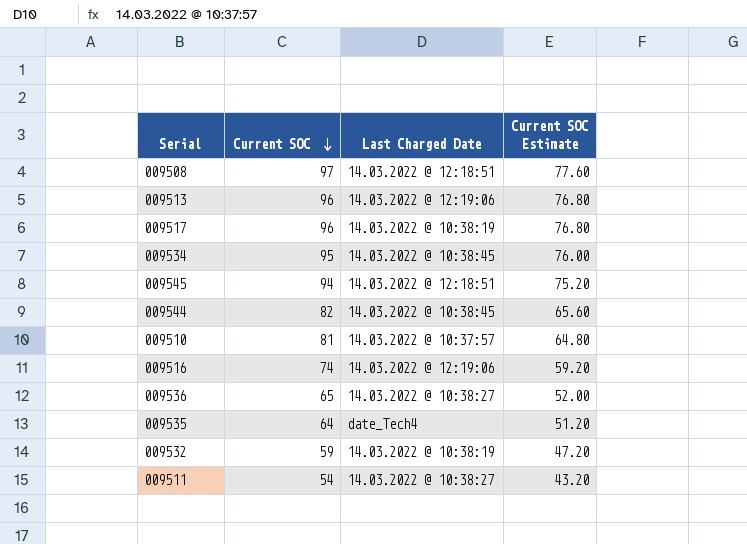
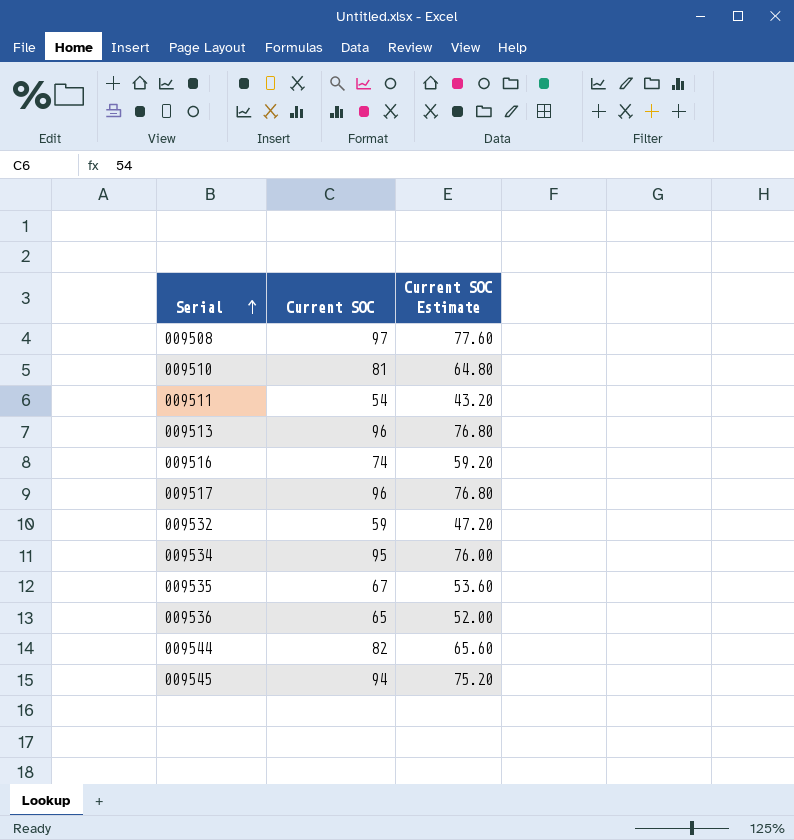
row order: Current SOC descending -> Serial ascending
column Last Charged Date | position: 3 -> none
009535 | Current SOC: 64 -> 67
009535 | Current SOC Estimate: 51.20 -> 53.60

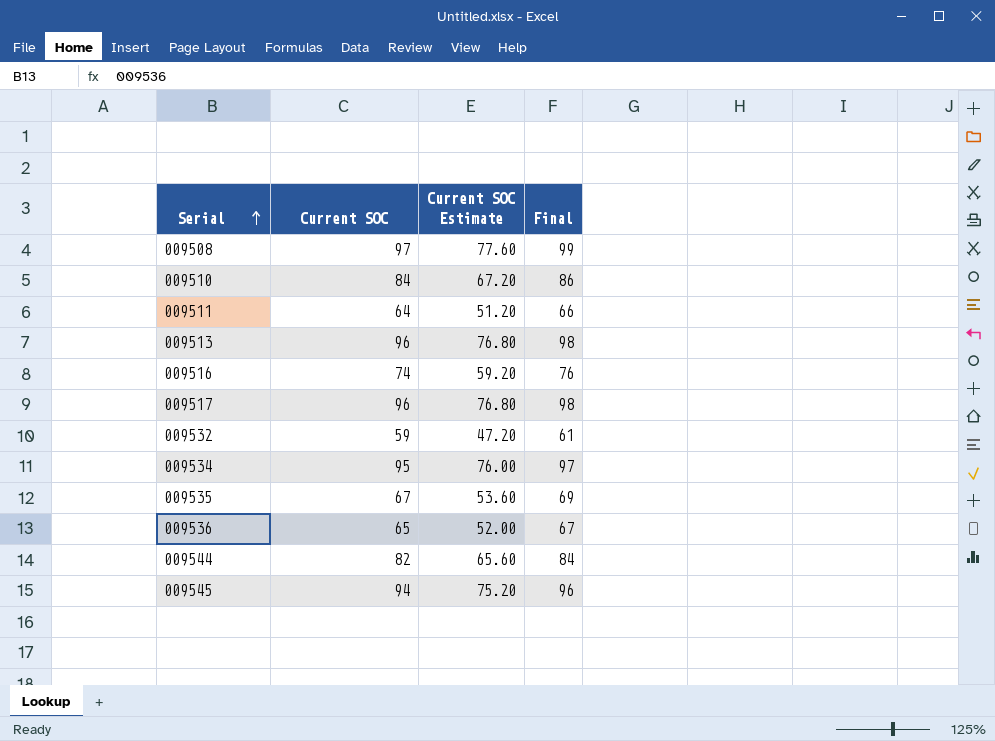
column Final | formula: none -> [Current SOC] + 2
009510 | Current SOC: 81 -> 84
009510 | Current SOC Estimate: 64.80 -> 67.20
009511 | Current SOC: 54 -> 64
009511 | Current SOC Estimate: 43.20 -> 51.20

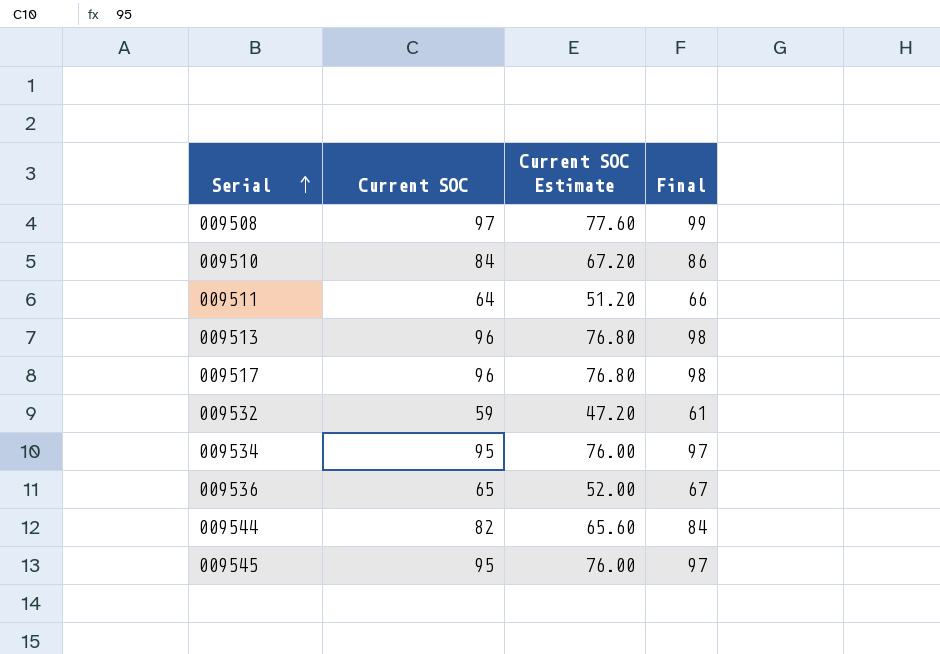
row 009516: 74 | 59.20 | 76 -> none
row 009535: 67 | 53.60 | 69 -> none
009545 | Current SOC: 94 -> 95
009545 | Current SOC Estimate: 75.20 -> 76.00
009545 | Final: 96 -> 97

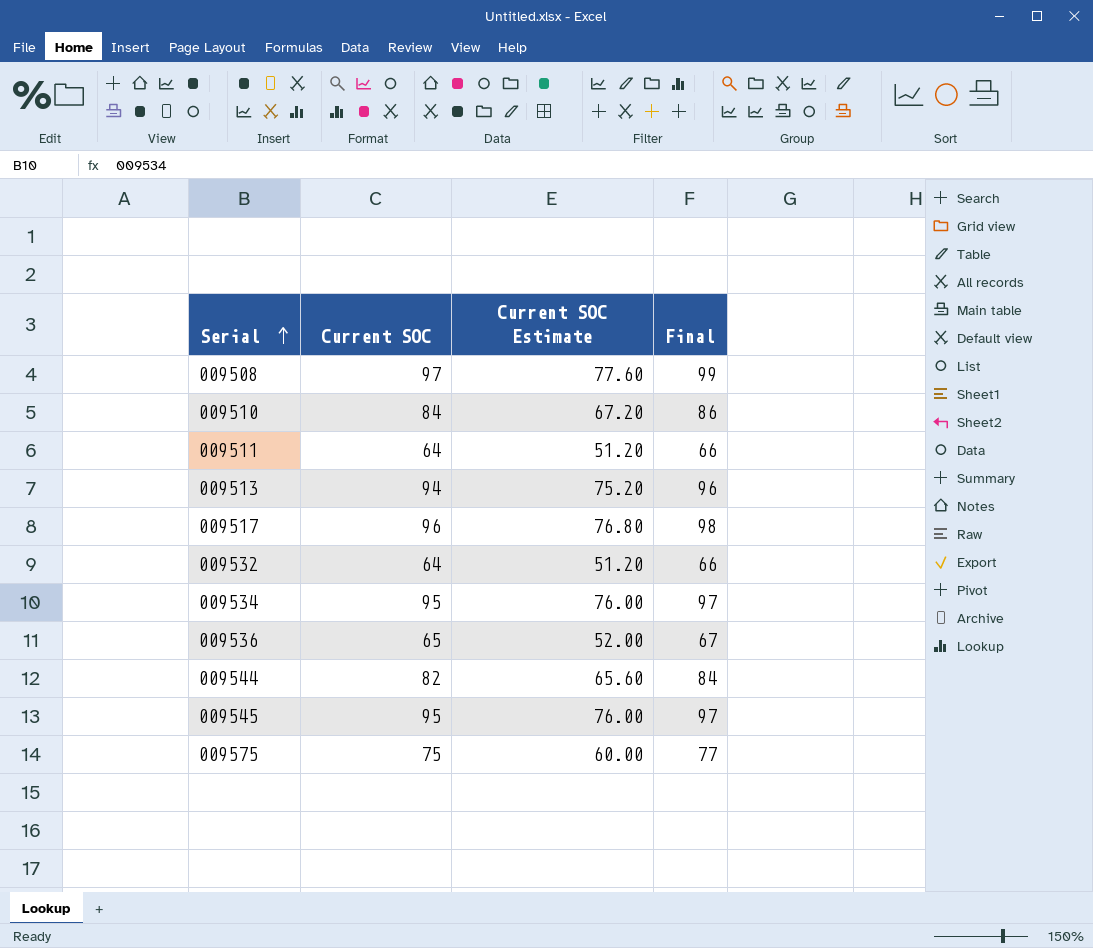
009513 | Current SOC: 96 -> 94
009513 | Current SOC Estimate: 76.80 -> 75.20
009513 | Final: 98 -> 96
009532 | Current SOC: 59 -> 64
009532 | Current SOC Estimate: 47.20 -> 51.20
009532 | Final: 61 -> 66
row 009575: none -> 75 | 60.00 | 77

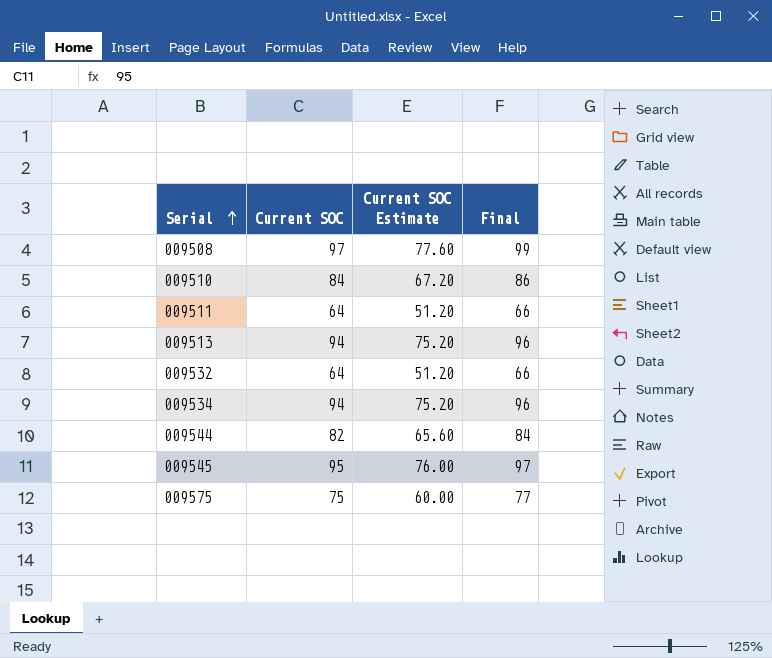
row 009517: 96 | 76.80 | 98 -> none
row 009536: 65 | 52.00 | 67 -> none
009534 | Current SOC: 95 -> 94
009534 | Current SOC Estimate: 76.00 -> 75.20
009534 | Final: 97 -> 96

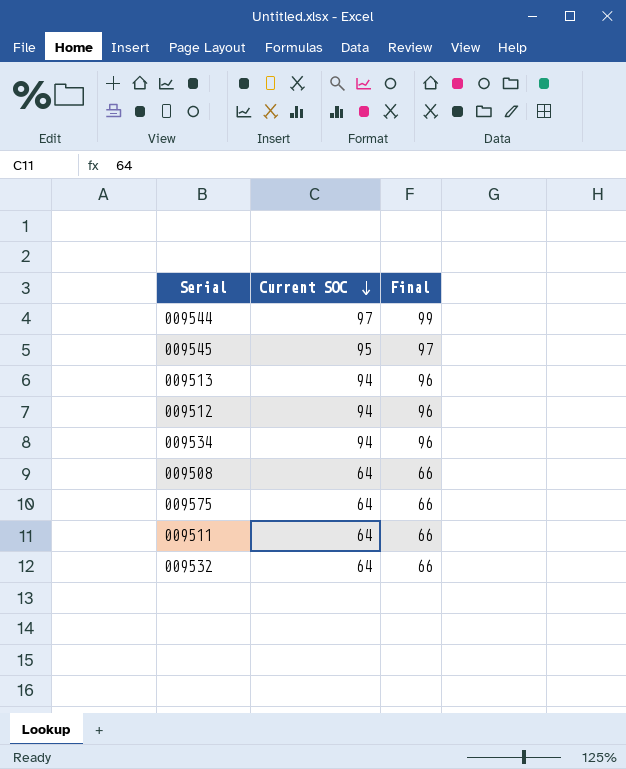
row order: Serial ascending -> Current SOC descending
column Current SOC Estimate | formula: [Current SOC] * 0.8 -> none
row 009510: 84 | 67.20 | 86 -> none
009544 | Current SOC: 82 -> 97
009544 | Final: 84 -> 99
row 009512: none -> 94 | 96
009508 | Current SOC: 97 -> 64
009508 | Final: 99 -> 66
009575 | Current SOC: 75 -> 64
009575 | Final: 77 -> 66

